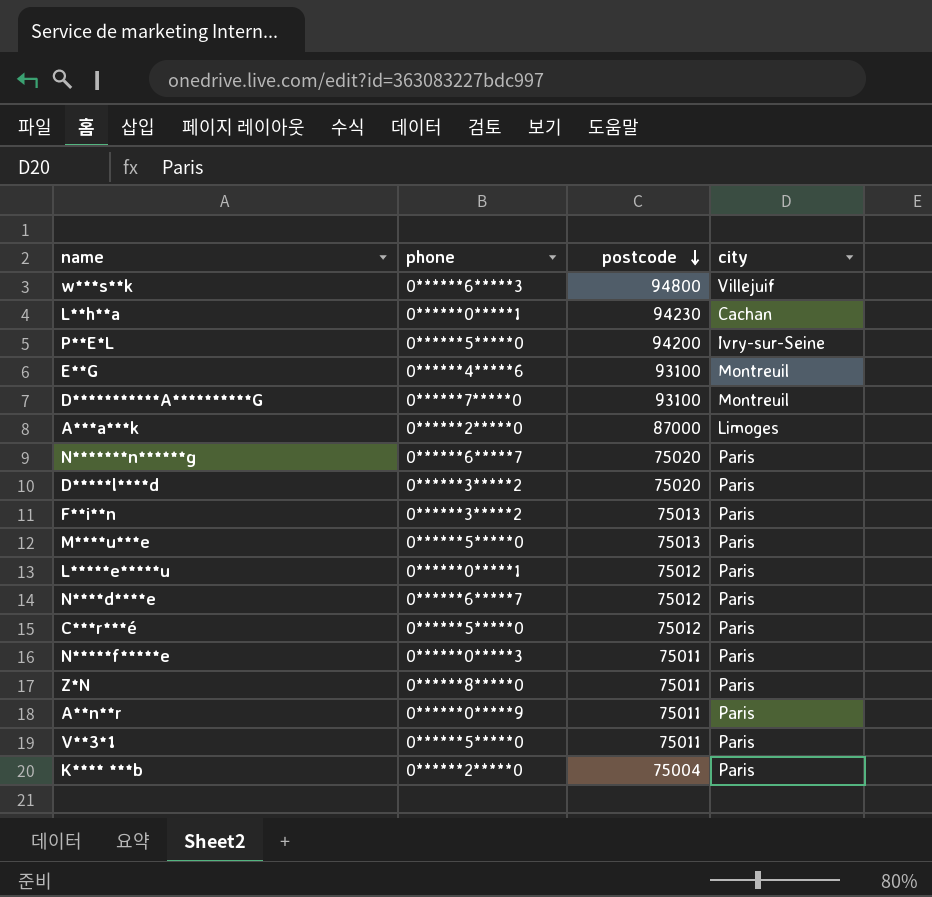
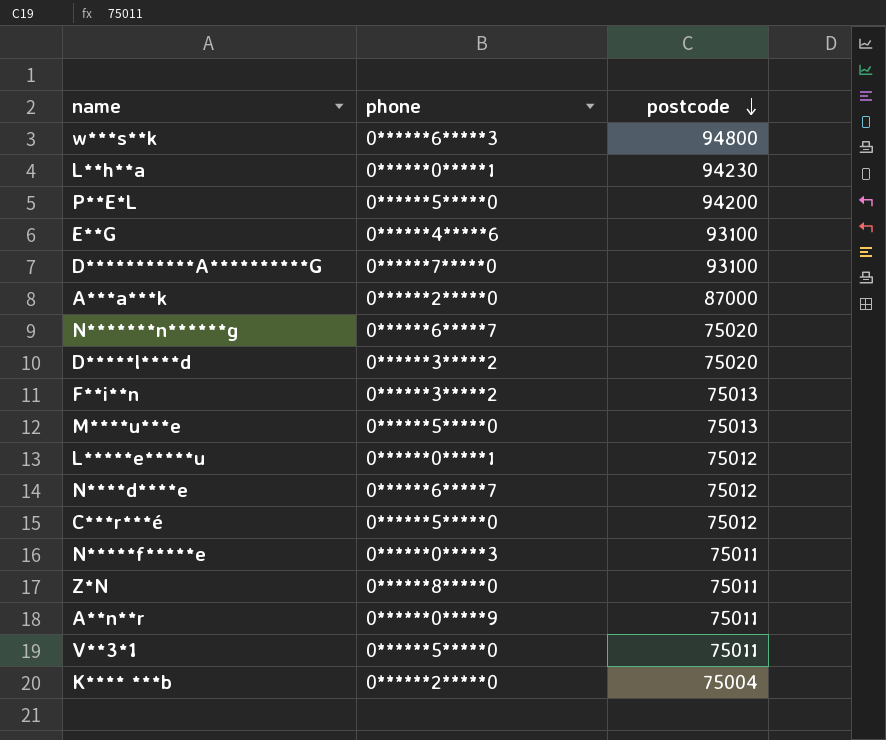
column city | position: 4 -> none

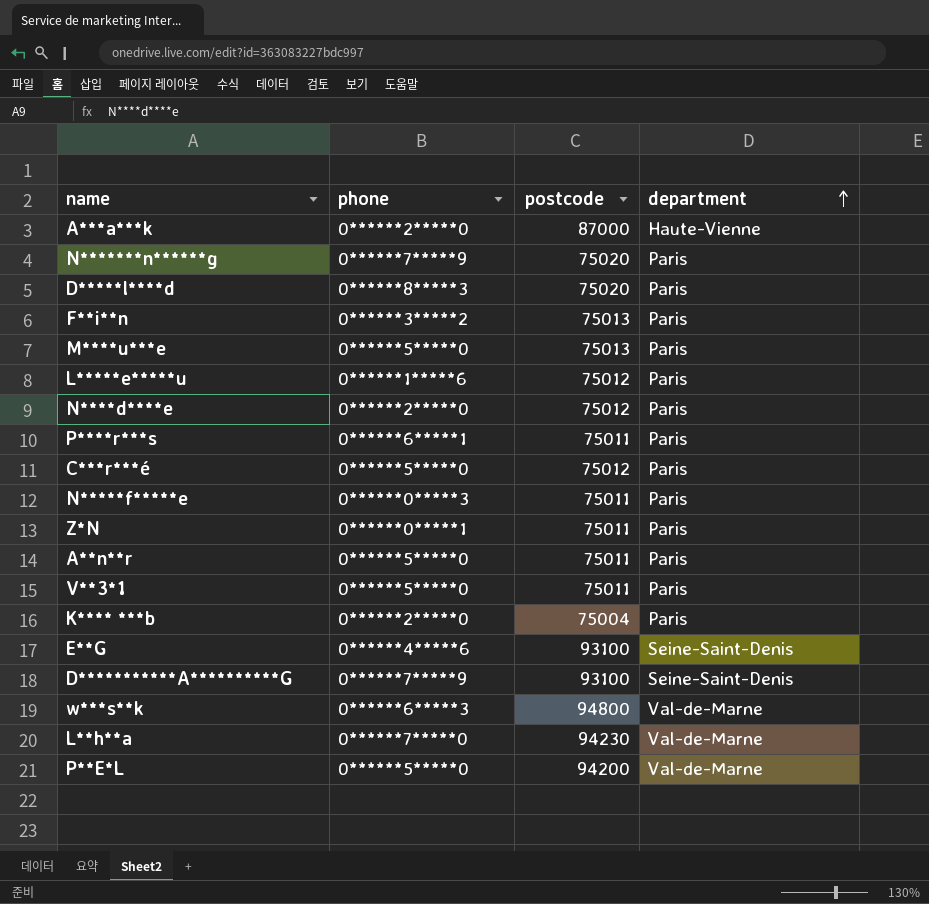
row order: postcode descending -> department ascending
column department | position: none -> 4
N*******n******g | phone: 0******6*****7 -> 0******7*****9
D*****l****d | phone: 0******3*****2 -> 0******8*****3
L*****e*****u | phone: 0******0*****1 -> 0******1*****6
N****d****e | phone: 0******6*****7 -> 0******2*****0
row P****r***s: none -> 0******6*****1 | 75011 | Paris
Z*N | phone: 0******8*****0 -> 0******0*****1
A**n**r | phone: 0******0*****9 -> 0******5*****0
D***********A**********G | phone: 0******7*****0 -> 0******7*****9
L**h**a | phone: 0******0*****1 -> 0******7*****0

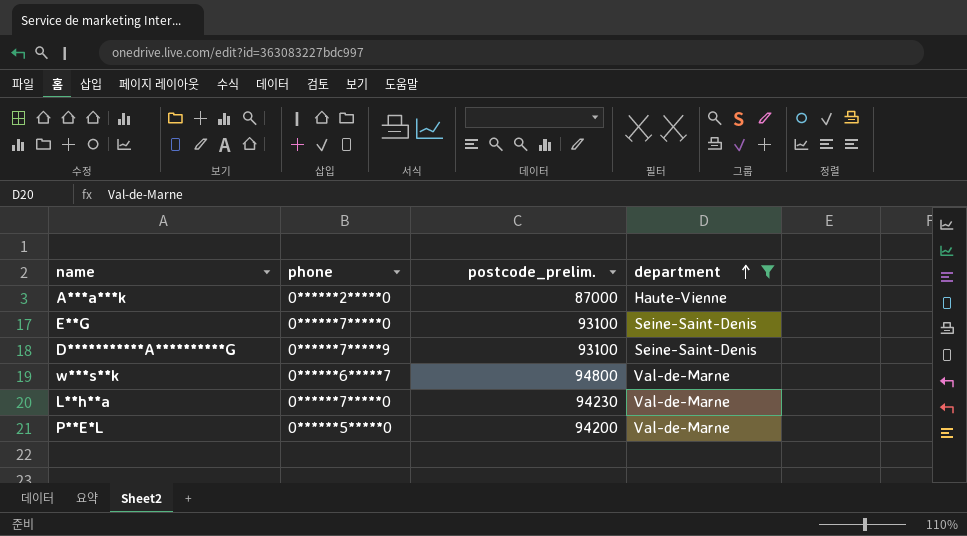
filter: none -> department != Paris
column name: postcode -> postcode_prelim.
E**G | phone: 0******4*****6 -> 0******7*****0
w***s**k | phone: 0******6*****3 -> 0******6*****7

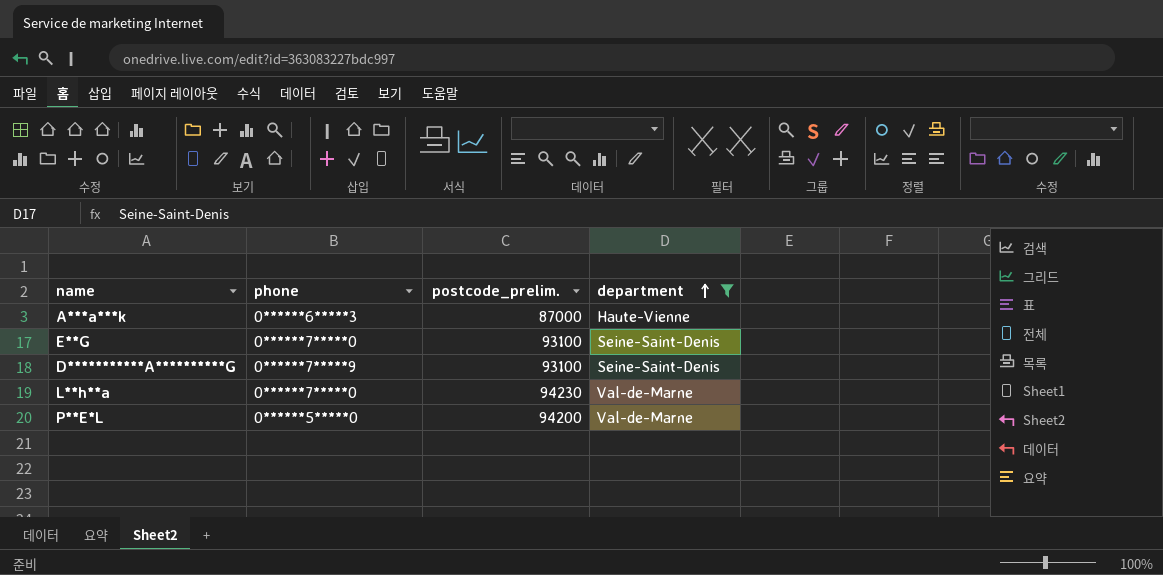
row w***s**k: 0******6*****7 | 94800 | Val-de-Marne -> none
A***a***k | phone: 0******2*****0 -> 0******6*****3

